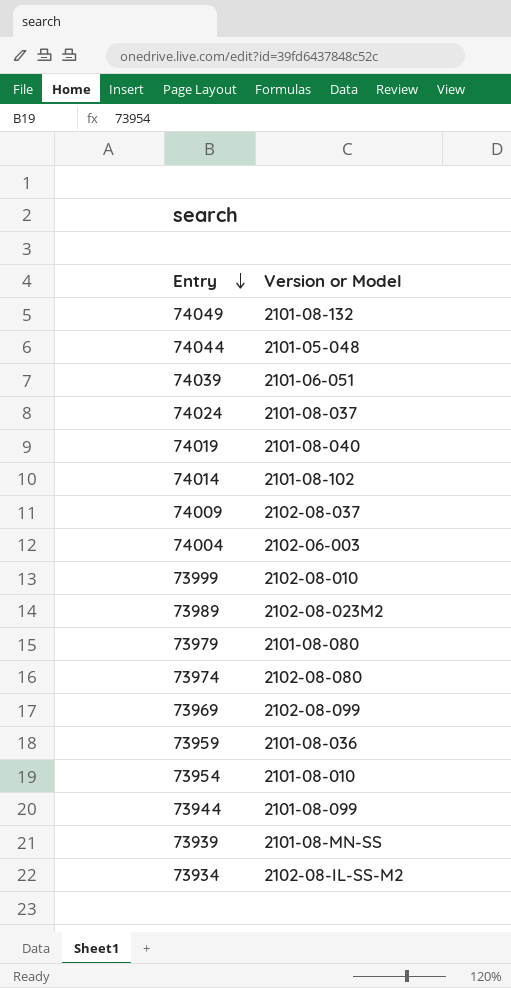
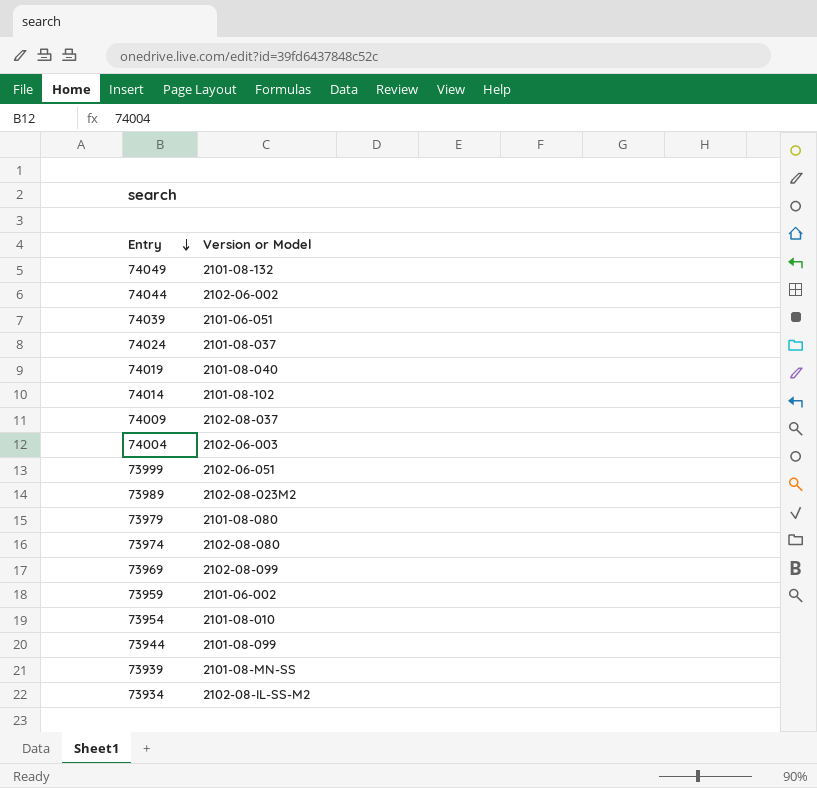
74044 | Version or Model: 2101-05-048 -> 2102-06-002
73999 | Version or Model: 2102-08-010 -> 2102-06-051
73959 | Version or Model: 2101-08-036 -> 2101-06-002

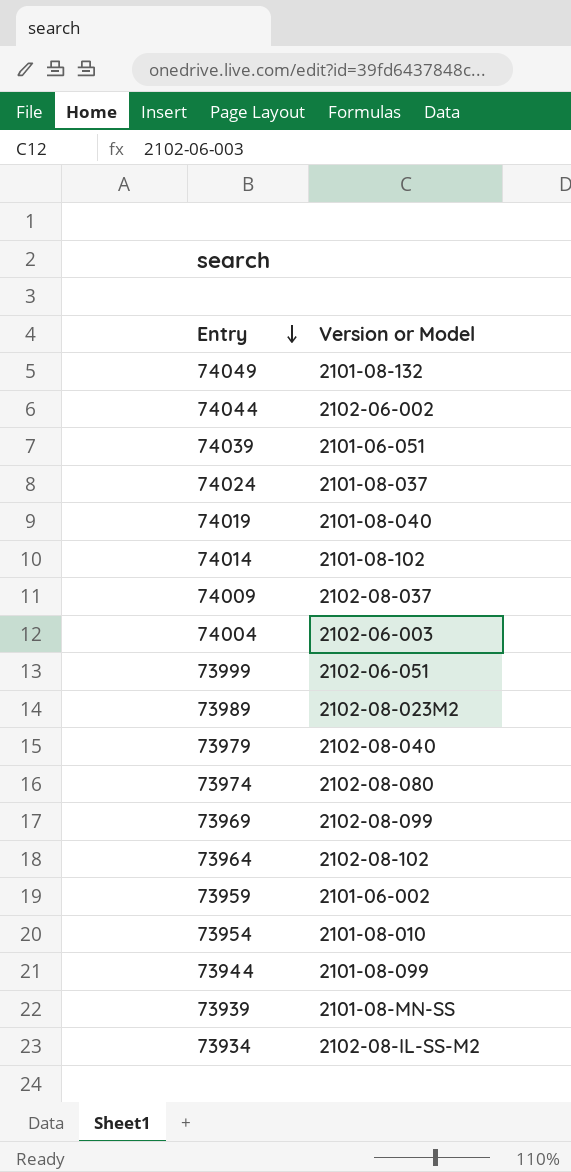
73979 | Version or Model: 2101-08-080 -> 2102-08-040
row 73964: none -> 2102-08-102

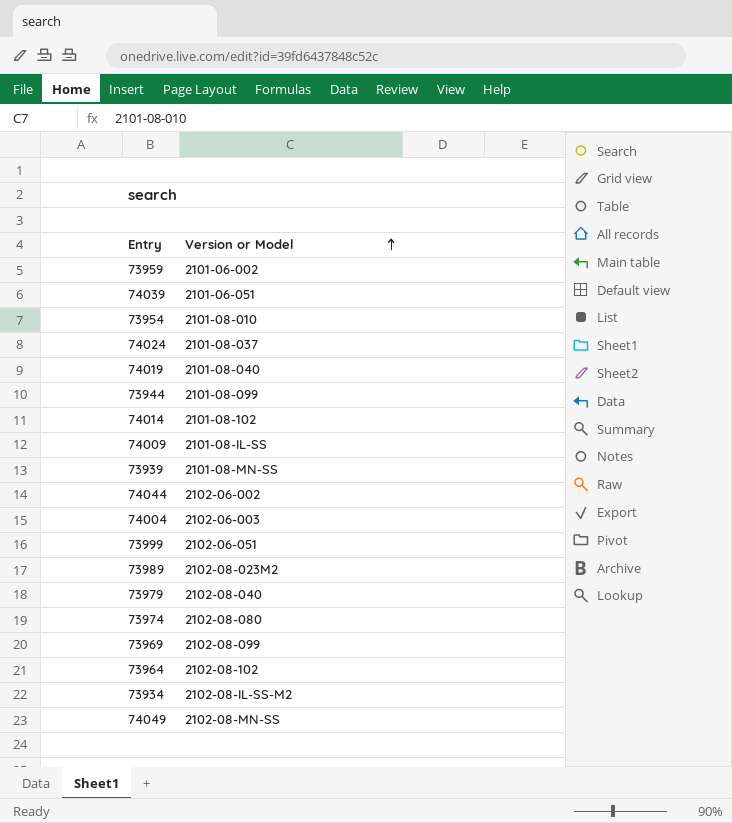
row order: Entry descending -> Version or Model ascending
74009 | Version or Model: 2102-08-037 -> 2101-08-IL-SS
74049 | Version or Model: 2101-08-132 -> 2102-08-MN-SS

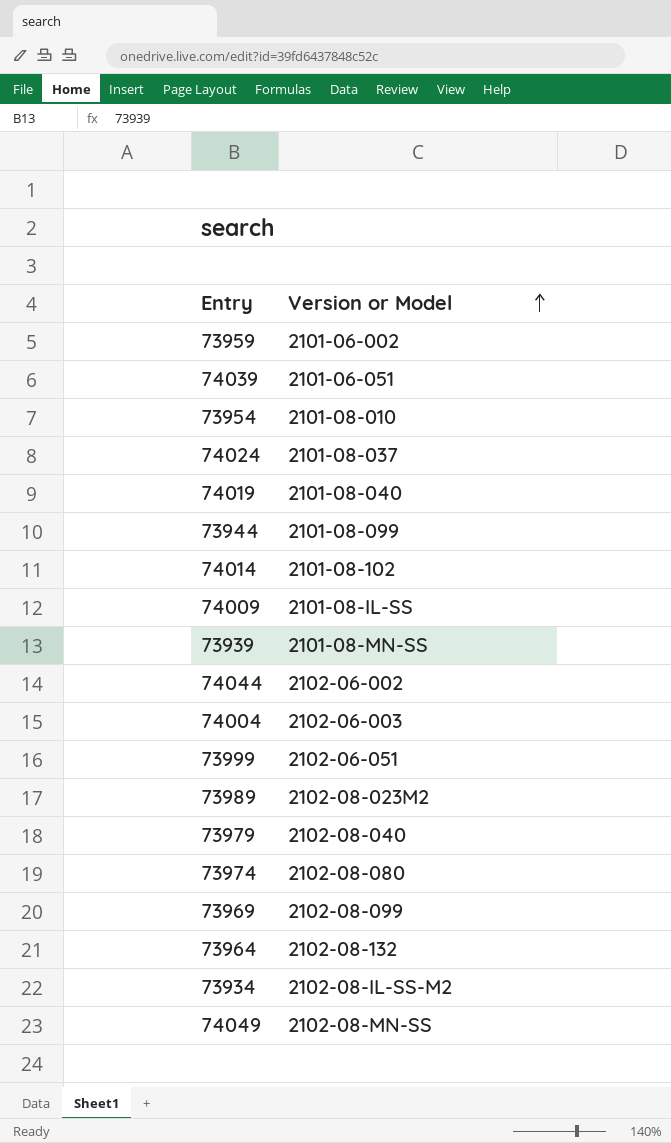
73964 | Version or Model: 2102-08-102 -> 2102-08-132

